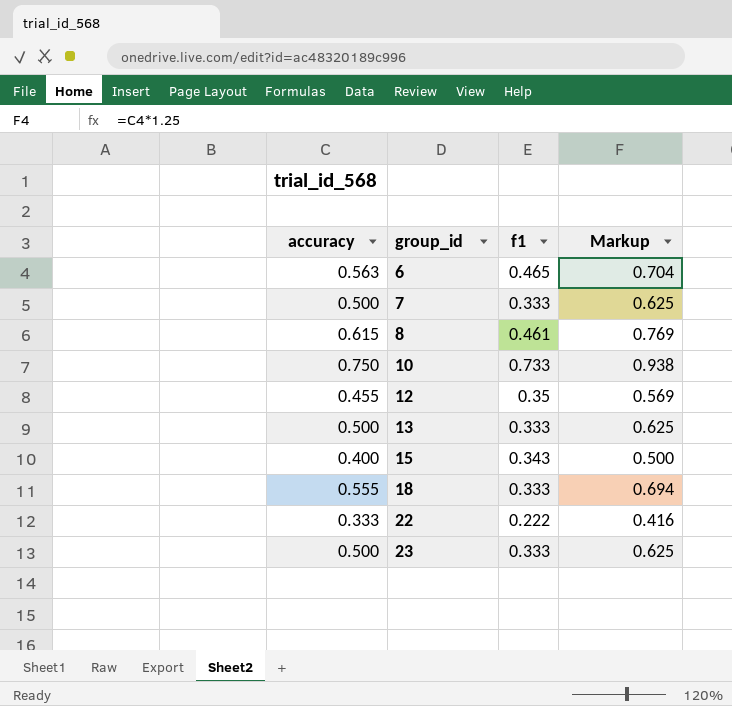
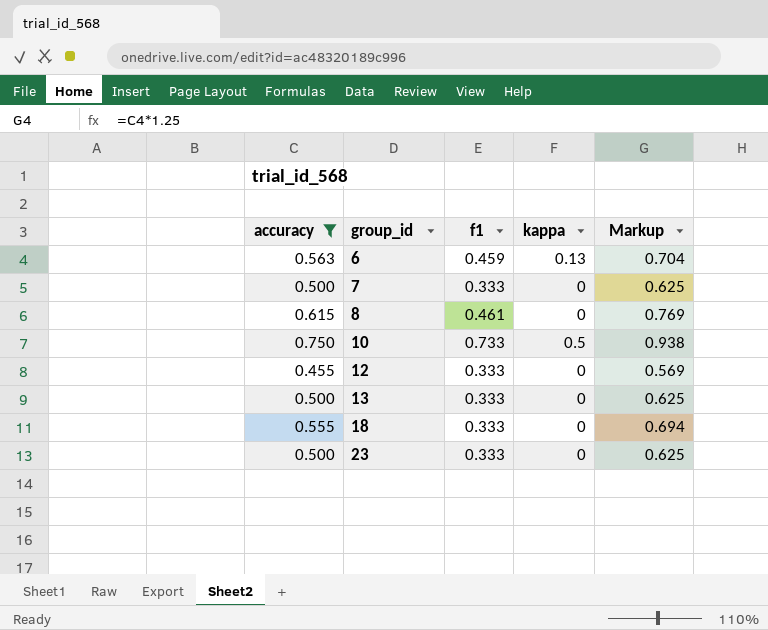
filter: none -> accuracy >= 0.455
column kappa | position: none -> 4
6 | f1: 0.465 -> 0.459
12 | f1: 0.35 -> 0.333

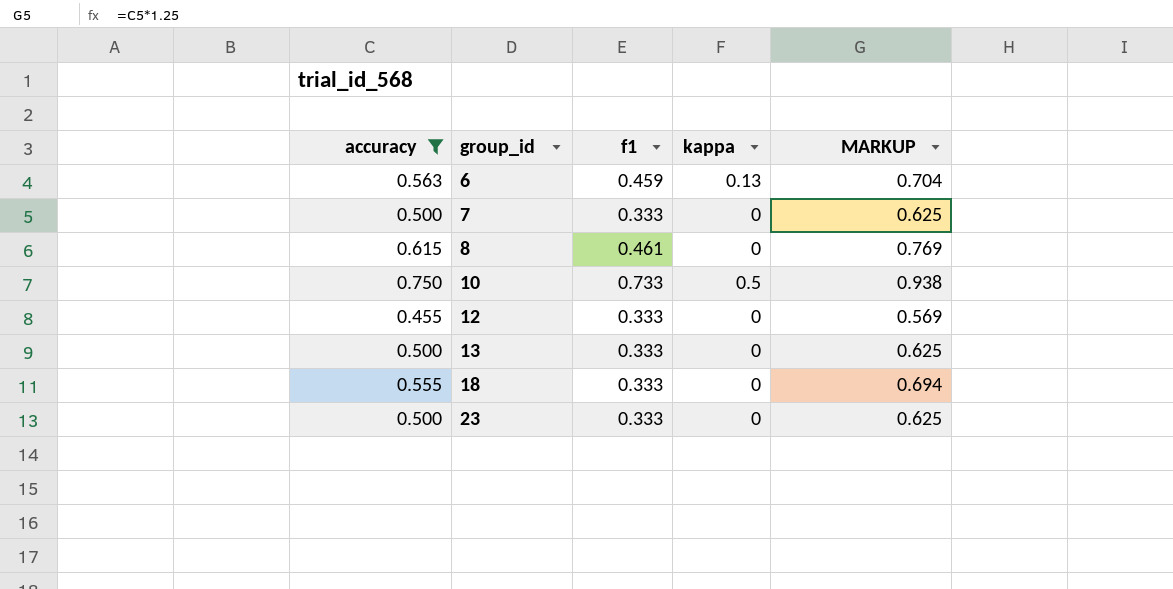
column name: Markup -> MARKUP

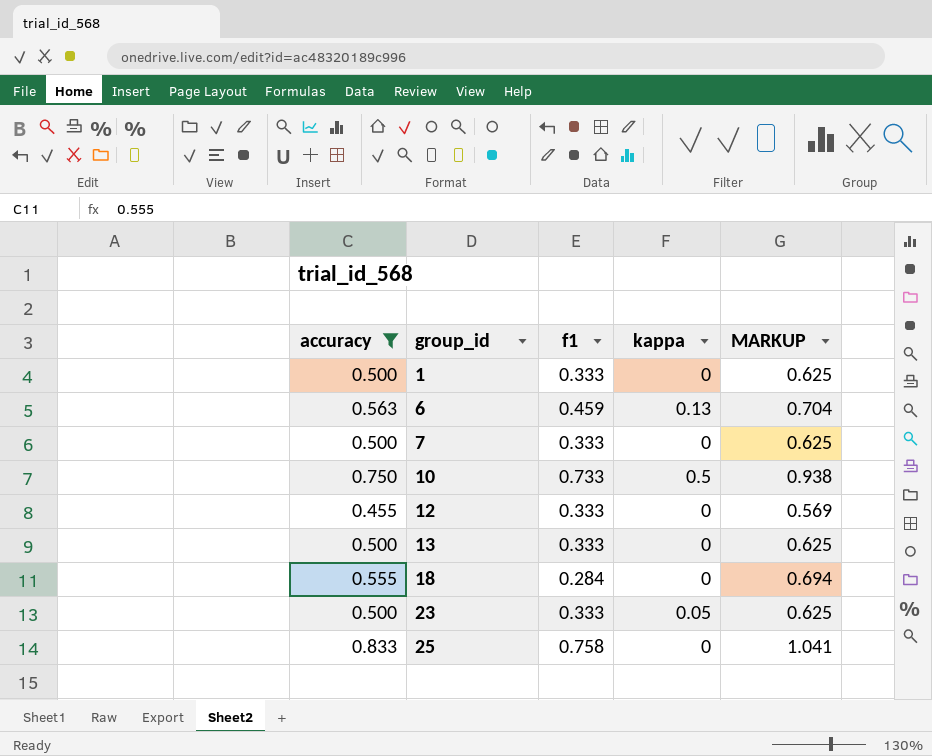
row 8: 0.615 | 0.461 | 0 | 0.769 -> none
row 1: none -> 0.500 | 0.333 | 0 | 0.625
18 | f1: 0.333 -> 0.284
23 | kappa: 0 -> 0.05
row 25: none -> 0.833 | 0.758 | 0 | 1.041

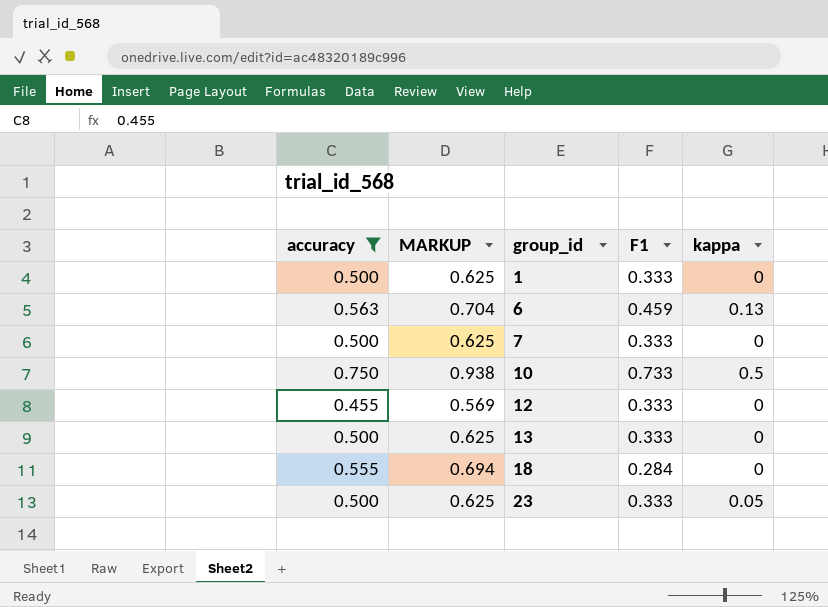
column MARKUP | position: 5 -> 2
column name: f1 -> F1
row 25: 0.833 | 0.758 | 0 | 1.041 -> none

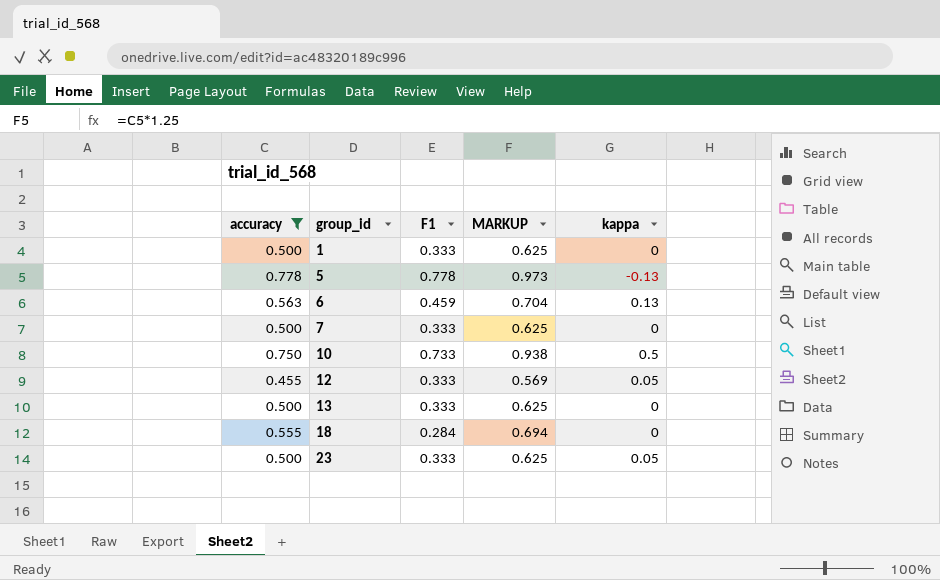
column MARKUP | position: 2 -> 4
row 5: none -> 0.778 | 0.778 | 0.973 | -0.13
12 | kappa: 0 -> 0.05

